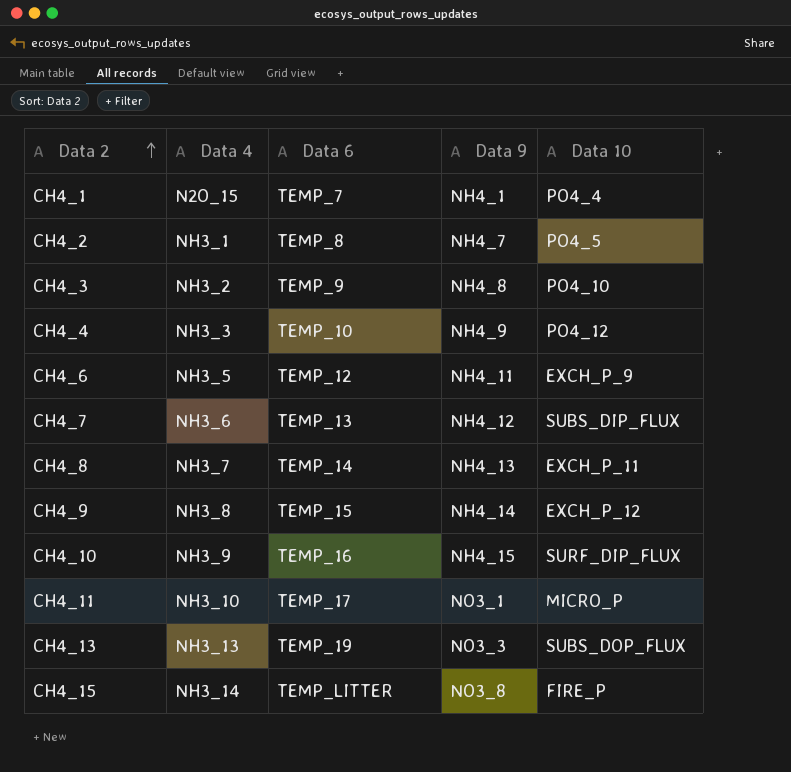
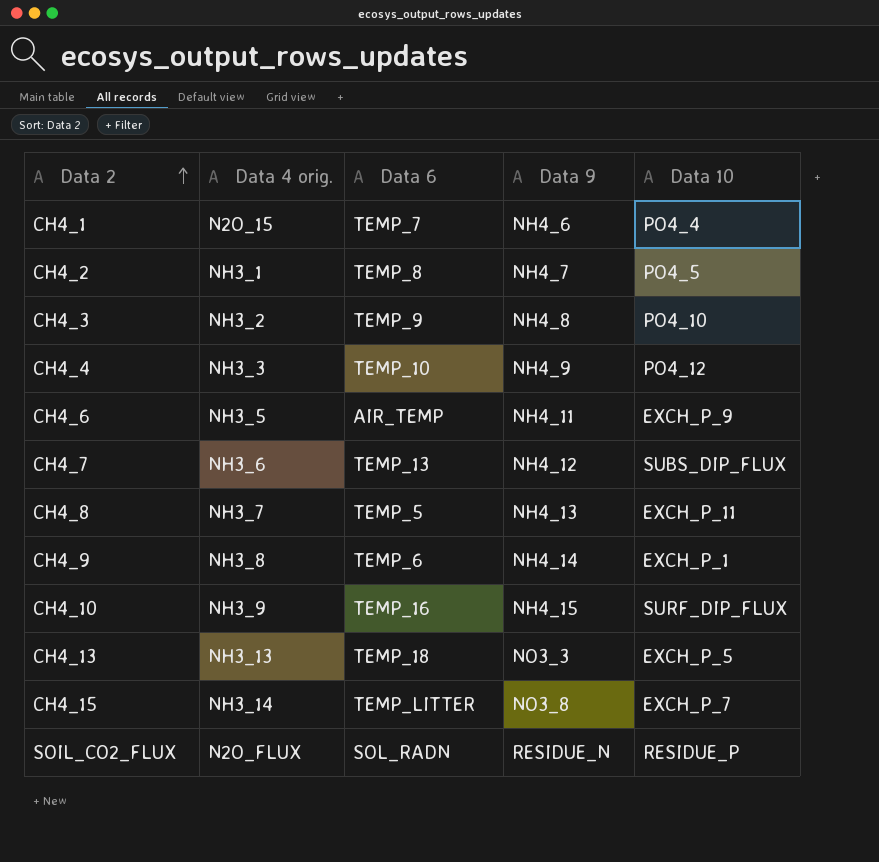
column name: Data 4 -> Data 4 orig.
row CH4_11: NH3_10 | TEMP_17 | NO3_1 | MICRO_P -> none
CH4_1 | Data 9: NH4_1 -> NH4_6
CH4_6 | Data 6: TEMP_12 -> AIR_TEMP
CH4_8 | Data 6: TEMP_14 -> TEMP_5
CH4_9 | Data 6: TEMP_15 -> TEMP_6
CH4_9 | Data 10: EXCH_P_12 -> EXCH_P_1
CH4_13 | Data 6: TEMP_19 -> TEMP_18
CH4_13 | Data 10: SUBS_DOP_FLUX -> EXCH_P_5
CH4_15 | Data 10: FIRE_P -> EXCH_P_7
row SOIL_CO2_FLUX: none -> N2O_FLUX | SOL_RADN | RESIDUE_N | RESIDUE_P

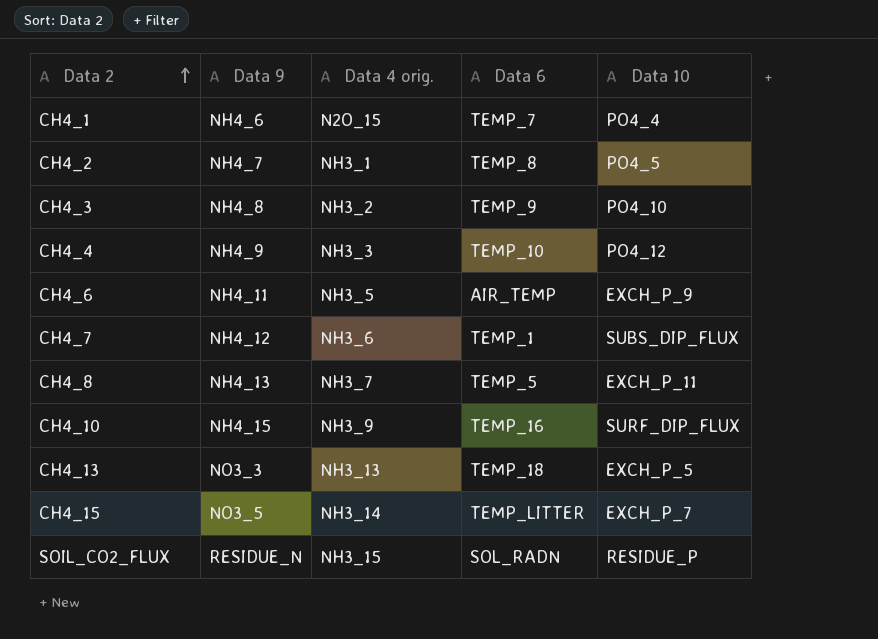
column Data 9 | position: 4 -> 2
row CH4_9: NH3_8 | TEMP_6 | NH4_14 | EXCH_P_1 -> none
CH4_7 | Data 6: TEMP_13 -> TEMP_1
CH4_15 | Data 9: NO3_8 -> NO3_5
SOIL_CO2_FLUX | Data 4 orig.: N2O_FLUX -> NH3_15

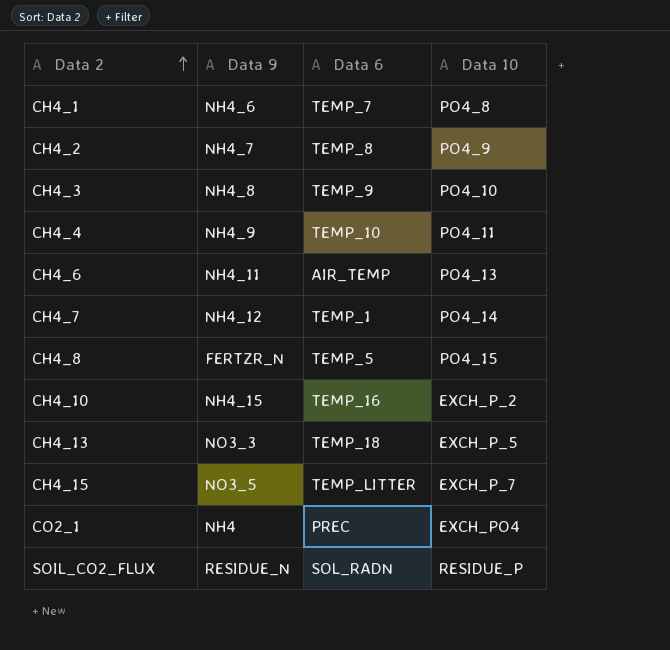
column Data 4 orig. | position: 3 -> none
CH4_1 | Data 10: PO4_4 -> PO4_8
CH4_2 | Data 10: PO4_5 -> PO4_9
CH4_4 | Data 10: PO4_12 -> PO4_11
CH4_6 | Data 10: EXCH_P_9 -> PO4_13
CH4_7 | Data 10: SUBS_DIP_FLUX -> PO4_14
CH4_8 | Data 9: NH4_13 -> FERTZR_N
CH4_8 | Data 10: EXCH_P_11 -> PO4_15
CH4_10 | Data 10: SURF_DIP_FLUX -> EXCH_P_2
row CO2_1: none -> NH4 | PREC | EXCH_PO4

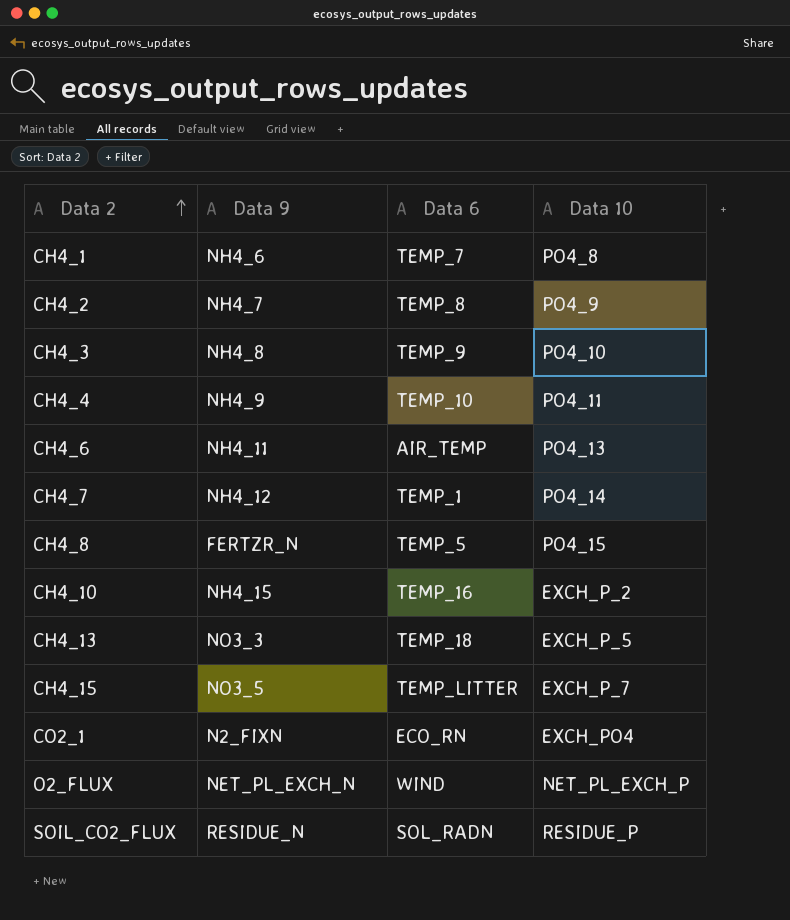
CO2_1 | Data 9: NH4 -> N2_FIXN
CO2_1 | Data 6: PREC -> ECO_RN
row O2_FLUX: none -> NET_PL_EXCH_N | WIND | NET_PL_EXCH_P

